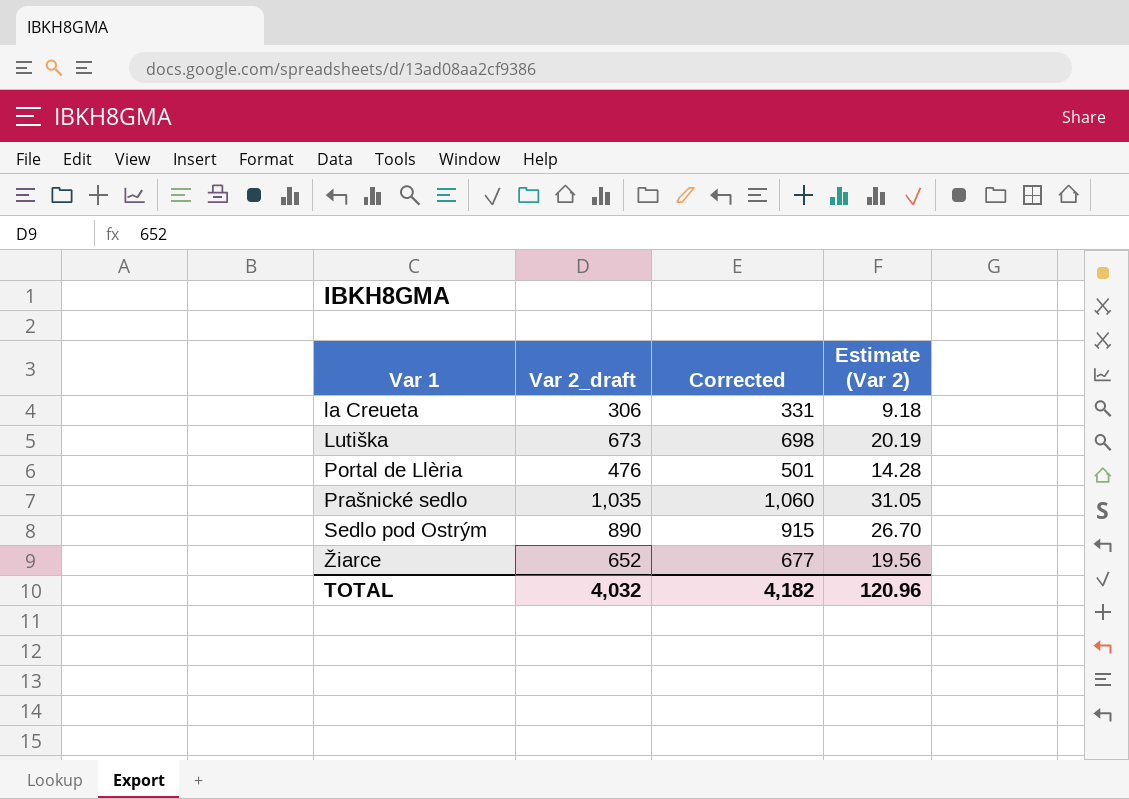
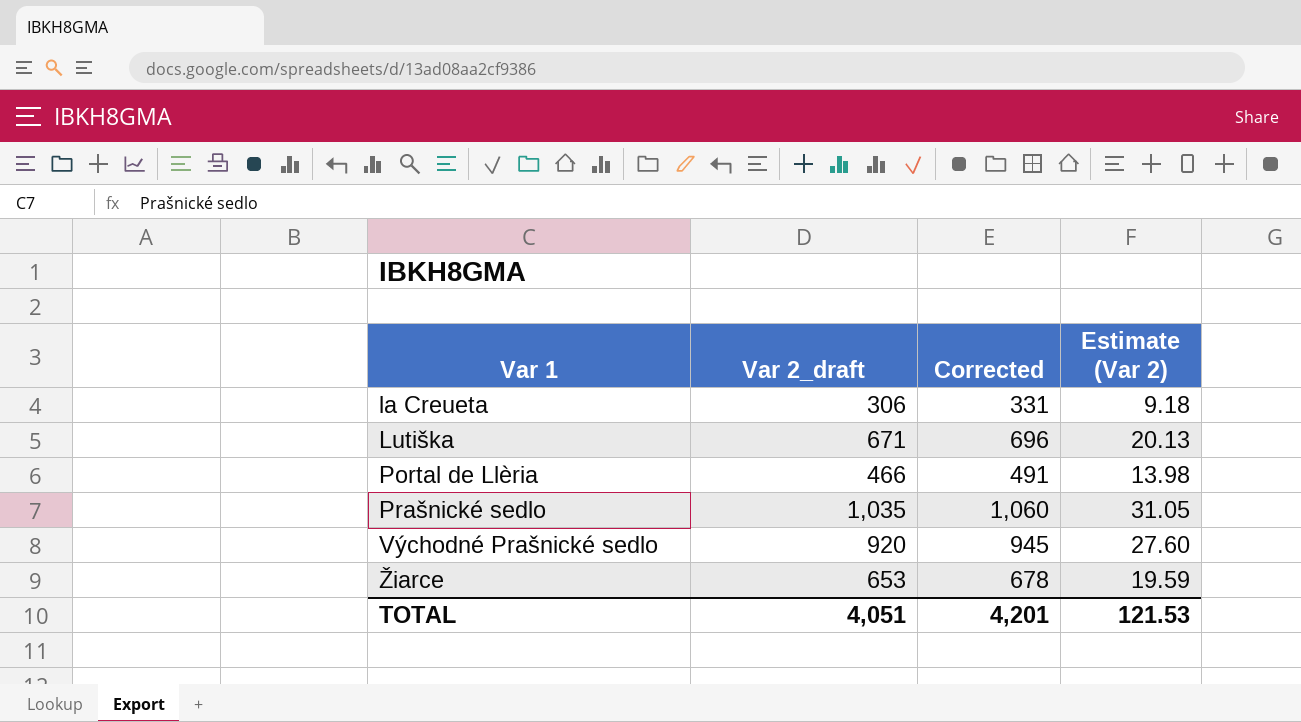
row Sedlo pod Ostrým: 890 | 915 | 26.70 -> none
Lutiška | Var 2_draft: 673 -> 671
Lutiška | Corrected: 698 -> 696
Lutiška | Estimate (Var 2): 20.19 -> 20.13
Portal de Llèria | Var 2_draft: 476 -> 466
Portal de Llèria | Corrected: 501 -> 491
Portal de Llèria | Estimate (Var 2): 14.28 -> 13.98
row Východné Prašnické sedlo: none -> 920 | 945 | 27.60
Žiarce | Var 2_draft: 652 -> 653
Žiarce | Corrected: 677 -> 678
Žiarce | Estimate (Var 2): 19.56 -> 19.59
TOTAL | Var 2_draft: 4,032 -> 4,051
TOTAL | Corrected: 4,182 -> 4,201
TOTAL | Estimate (Var 2): 120.96 -> 121.53

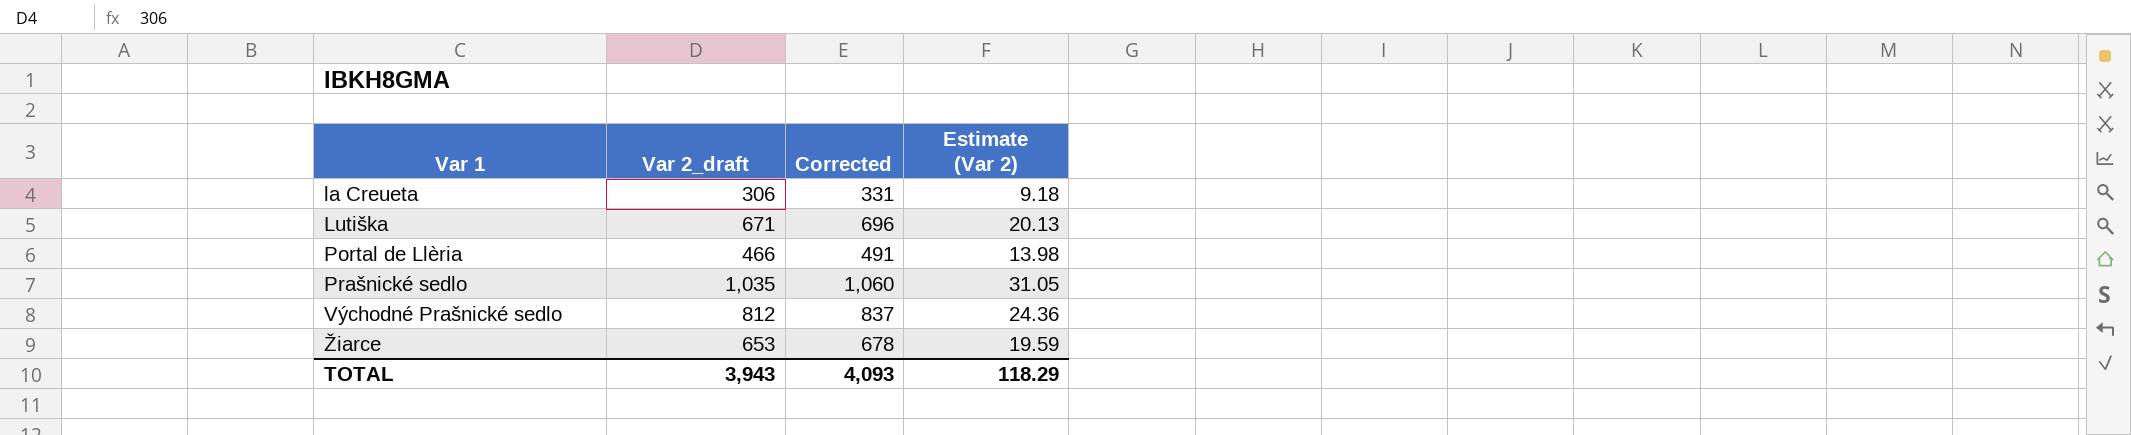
Východné Prašnické sedlo | Var 2_draft: 920 -> 812
Východné Prašnické sedlo | Corrected: 945 -> 837
Východné Prašnické sedlo | Estimate (Var 2): 27.60 -> 24.36
TOTAL | Var 2_draft: 4,051 -> 3,943
TOTAL | Corrected: 4,201 -> 4,093
TOTAL | Estimate (Var 2): 121.53 -> 118.29

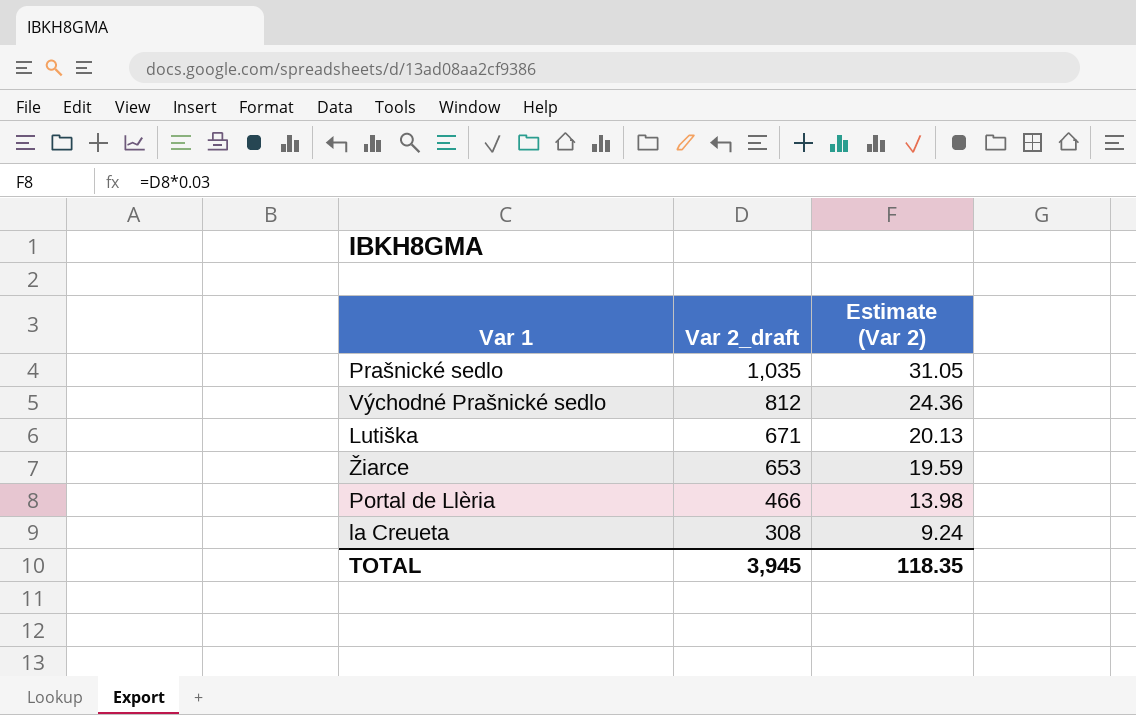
row order: Var 1 ascending -> Var 2_draft descending
column Corrected | formula: [Var 2_draft] + 25 -> none
la Creueta | Var 2_draft: 306 -> 308
la Creueta | Estimate (Var 2): 9.18 -> 9.24
TOTAL | Var 2_draft: 3,943 -> 3,945
TOTAL | Estimate (Var 2): 118.29 -> 118.35

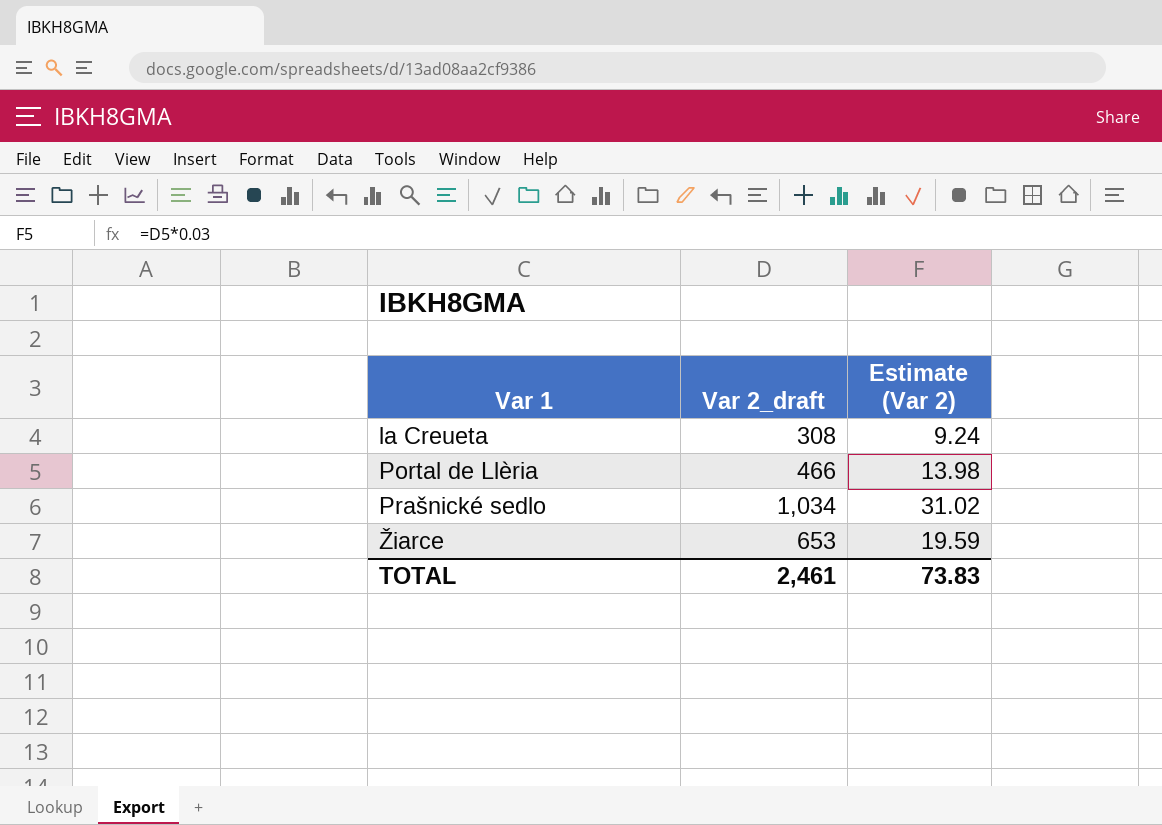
row order: Var 2_draft descending -> Var 1 ascending
row Východné Prašnické sedlo: 812 | 24.36 -> none
row Lutiška: 671 | 20.13 -> none
Prašnické sedlo | Var 2_draft: 1,035 -> 1,034
Prašnické sedlo | Estimate (Var 2): 31.05 -> 31.02
TOTAL | Var 2_draft: 3,945 -> 2,461
TOTAL | Estimate (Var 2): 118.35 -> 73.83

